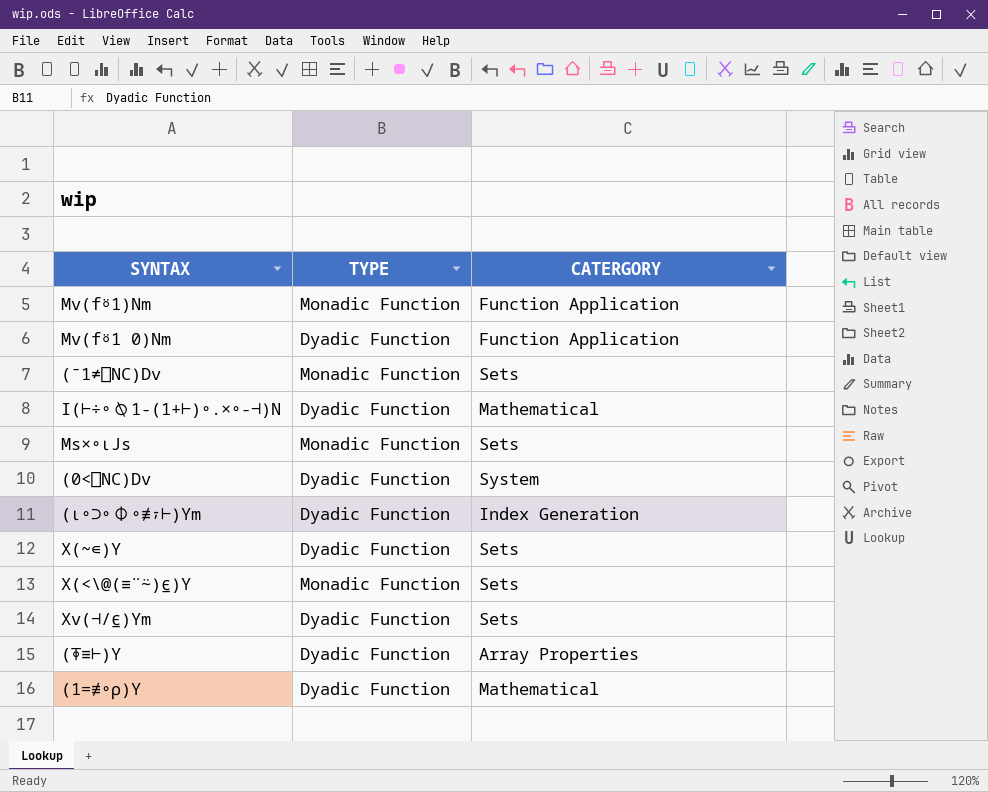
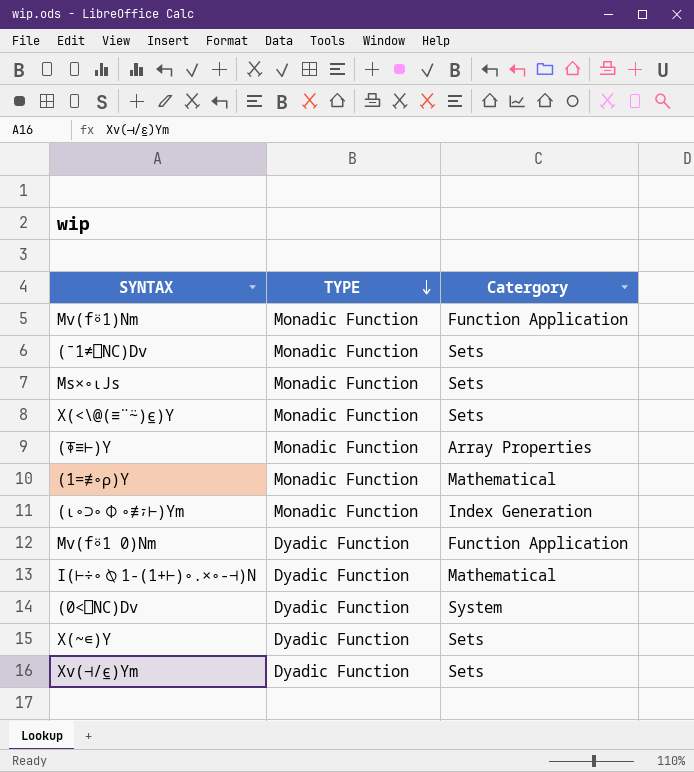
row order: none -> TYPE descending
column name: CATERGORY -> Catergory
(⍕≡⊢)Y | TYPE: Dyadic Function -> Monadic Function
(1=≢∘⍴)Y | TYPE: Dyadic Function -> Monadic Function
(⍳∘⊃∘⌽∘≢⍪⊢)Ym | TYPE: Dyadic Function -> Monadic Function

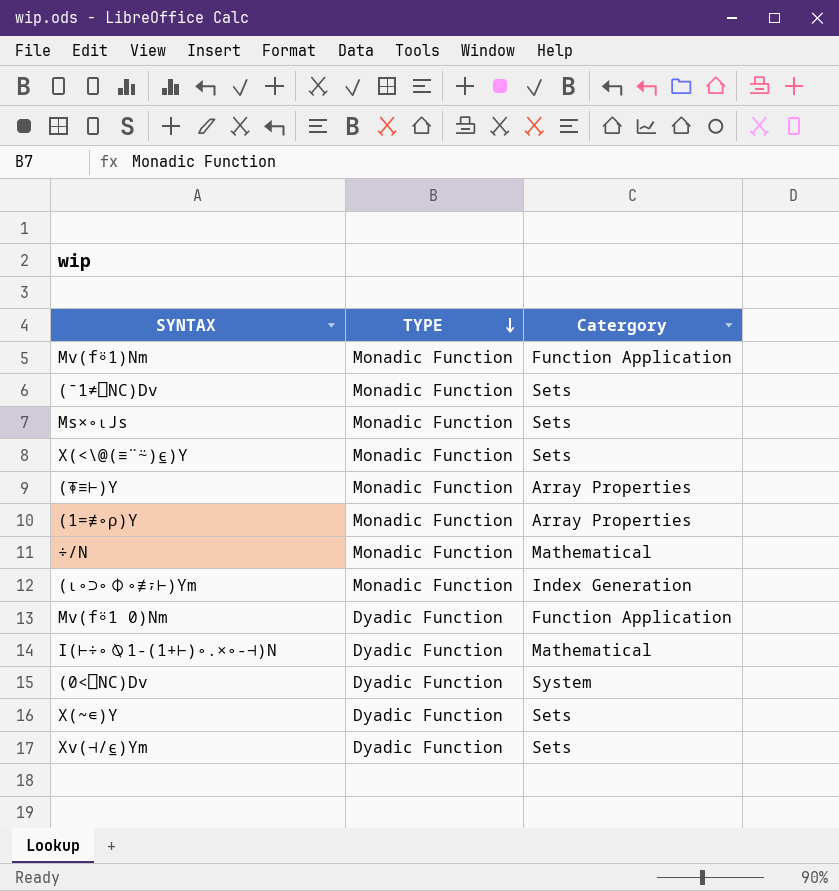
(1=≢∘⍴)Y | Catergory: Mathematical -> Array Properties
row ÷/N: none -> Monadic Function | Mathematical

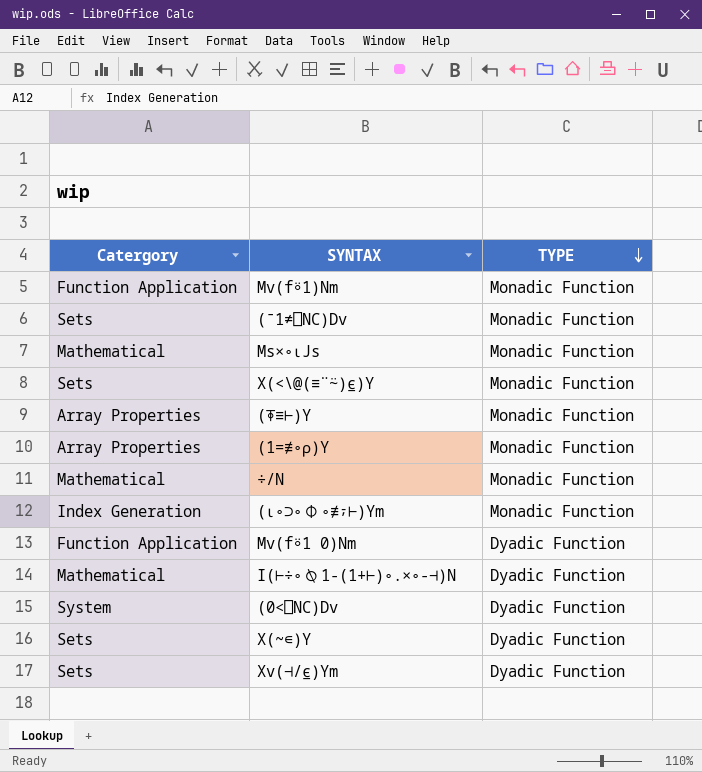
column Catergory | position: 3 -> 1
Ms×∘⍳Js | Catergory: Sets -> Mathematical

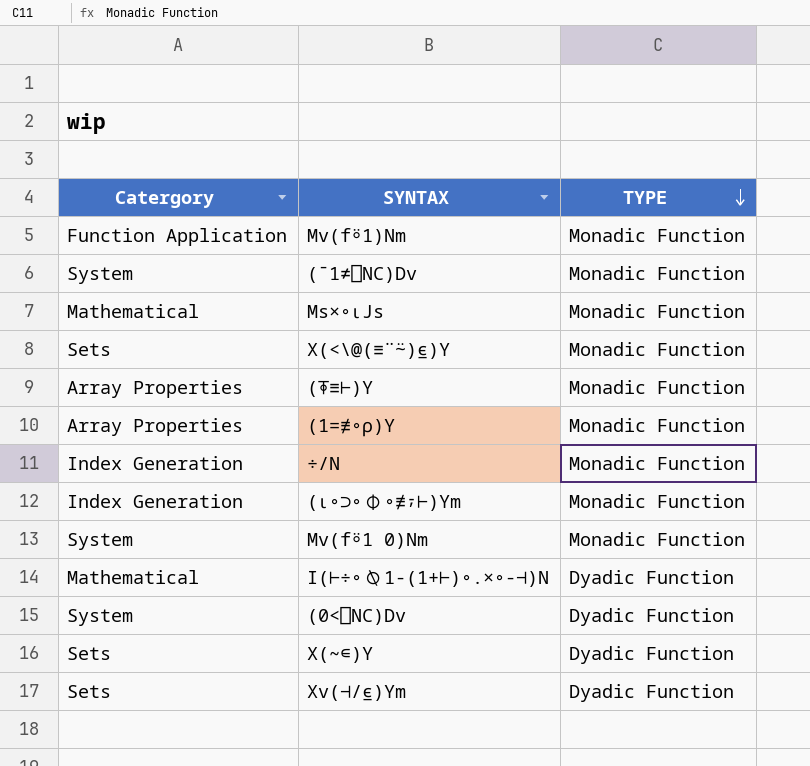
(¯1≠⎕NC)Dv | Catergory: Sets -> System
÷/N | Catergory: Mathematical -> Index Generation
Mv(f⍤1 0)Nm | Catergory: Function Application -> System
Mv(f⍤1 0)Nm | TYPE: Dyadic Function -> Monadic Function

